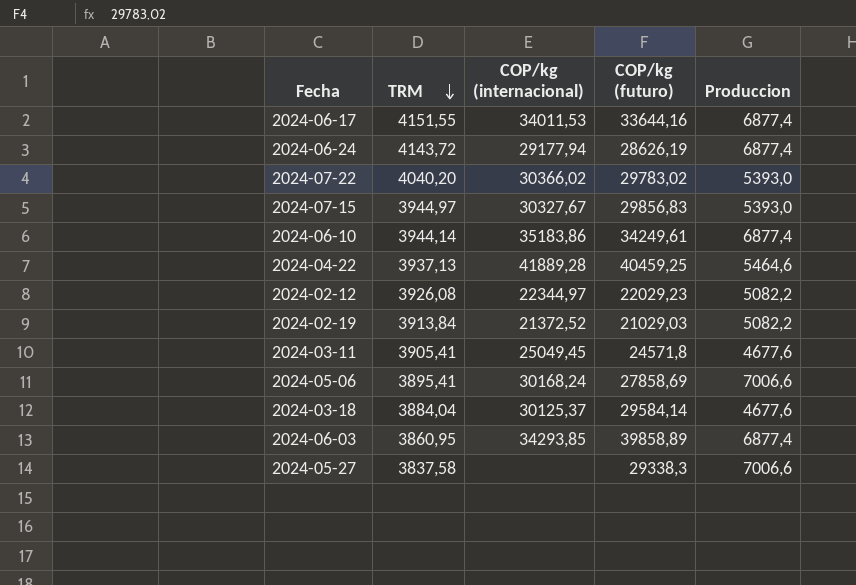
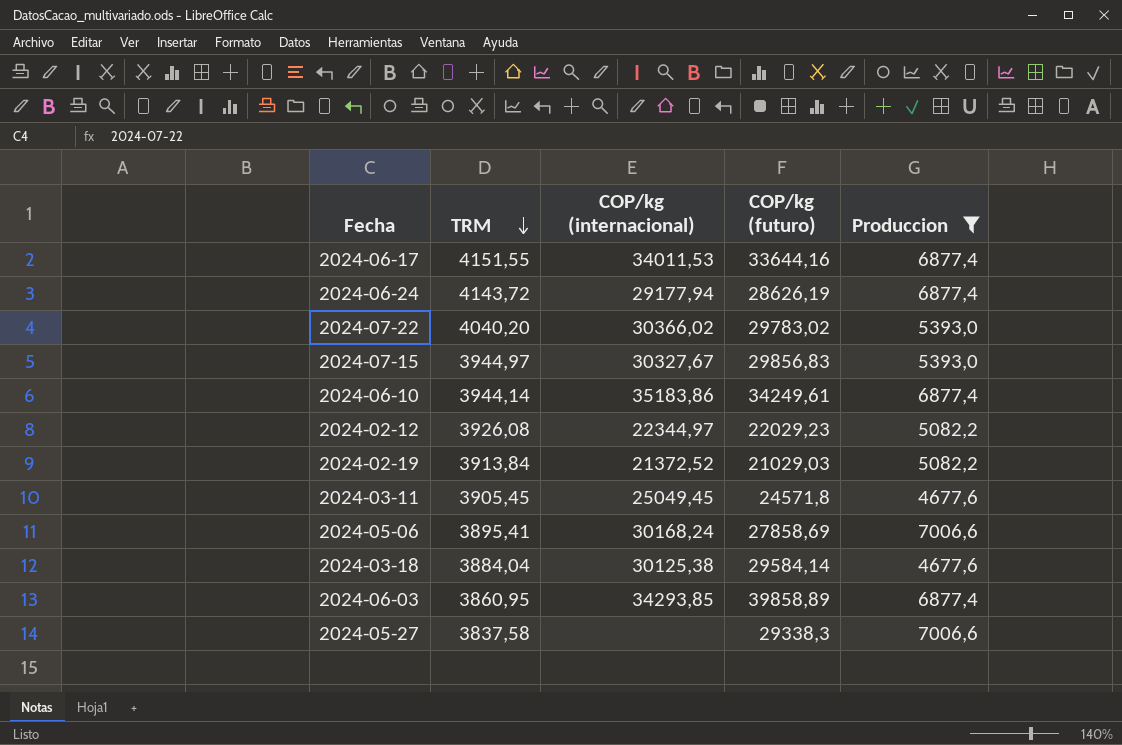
filter: none -> Produccion != 5464,6
2024-03-11 | TRM: 3905,41 -> 3905,45
2024-03-18 | COP/kg (internacional): 30125,37 -> 30125,38

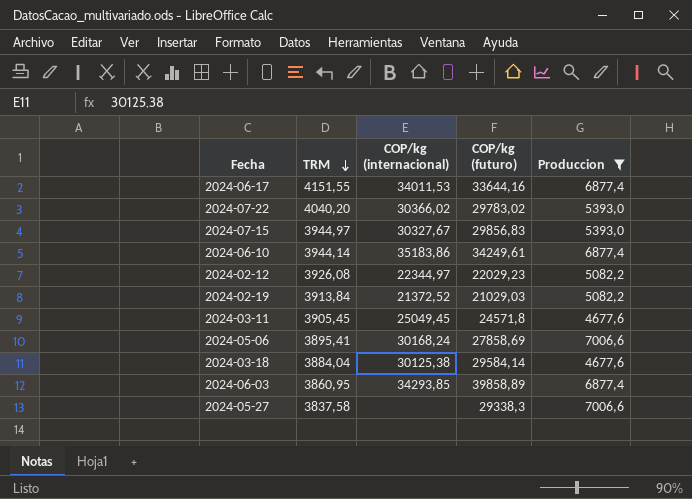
row 2024-06-24: 4143,72 | 29177,94 | 28626,19 | 6877,4 -> none

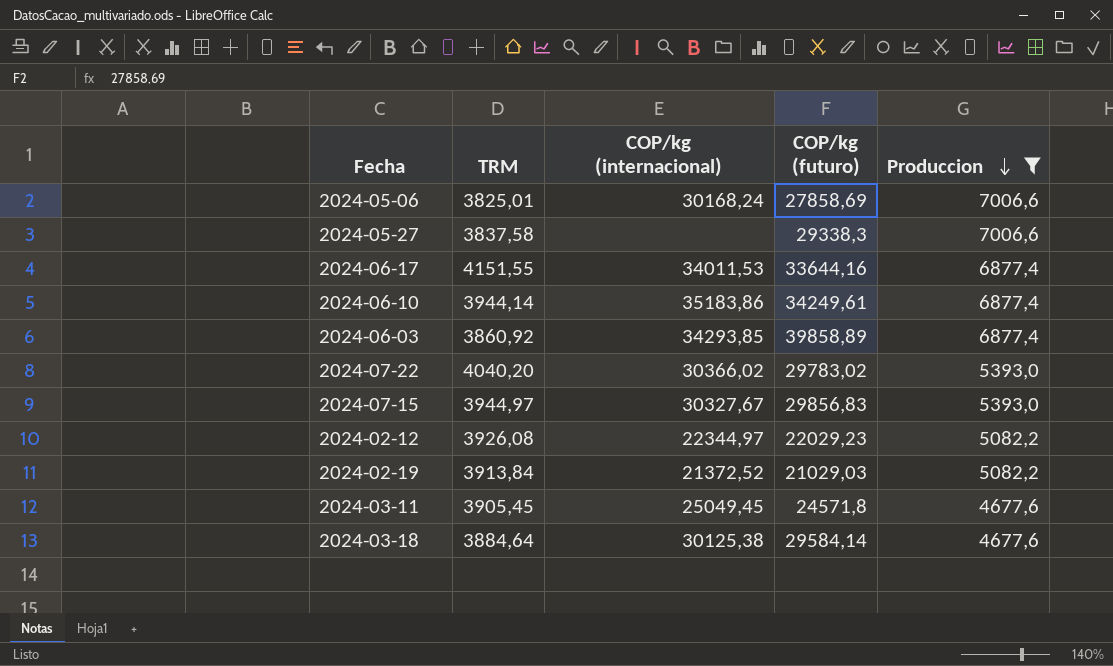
row order: TRM descending -> Produccion descending
2024-05-06 | TRM: 3895,41 -> 3825,01
2024-06-03 | TRM: 3860,95 -> 3860,92
2024-03-18 | TRM: 3884,04 -> 3884,64

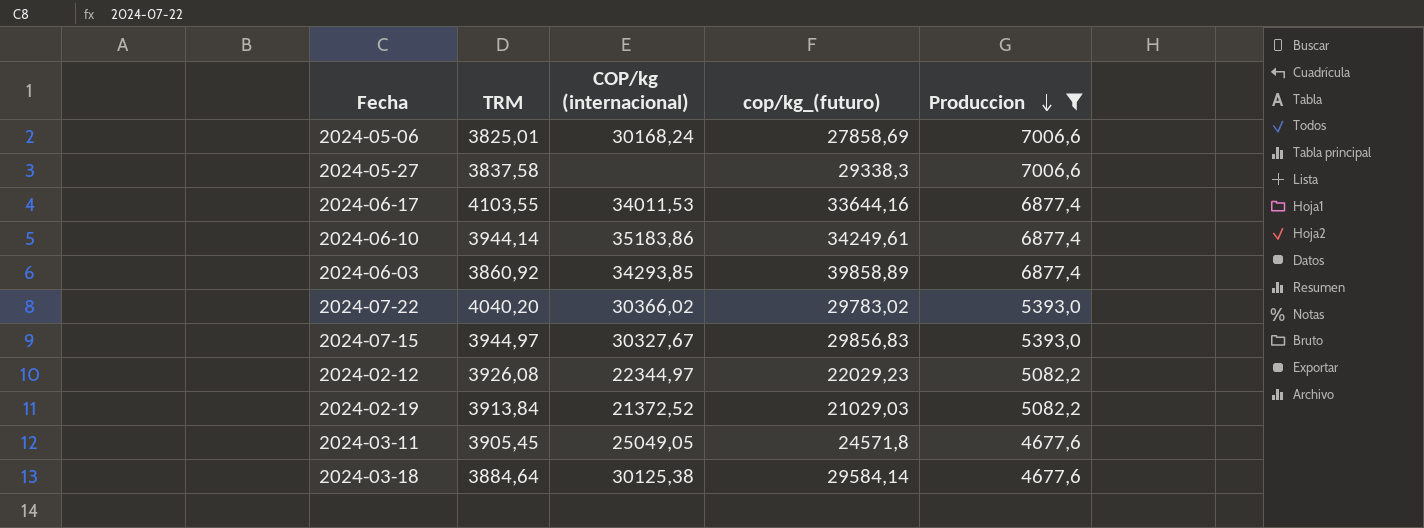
column name: COP/kg (futuro) -> cop/kg_(futuro)
2024-06-17 | TRM: 4151,55 -> 4103,55
2024-03-11 | COP/kg (internacional): 25049,45 -> 25049,05

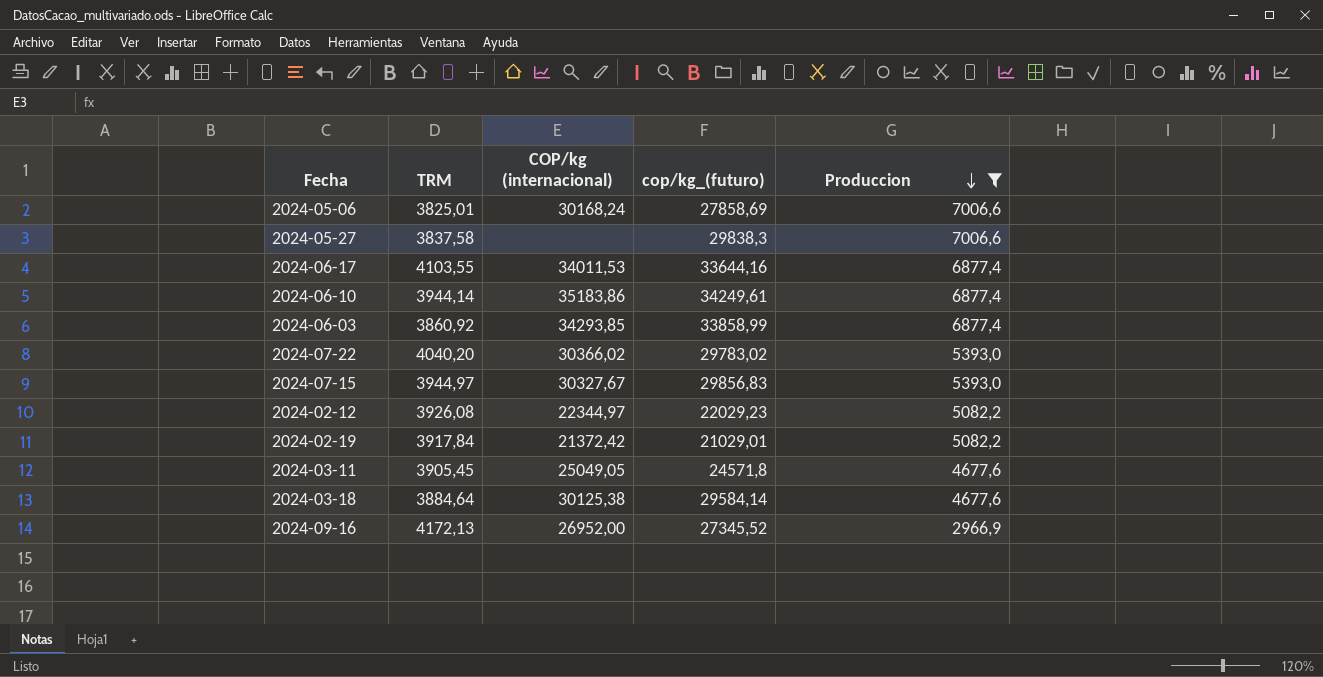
2024-05-27 | cop/kg_(futuro): 29338,3 -> 29838,3
2024-06-03 | cop/kg_(futuro): 39858,89 -> 33858,99
2024-02-19 | TRM: 3913,84 -> 3917,84
2024-02-19 | COP/kg (internacional): 21372,52 -> 21372,42
2024-02-19 | cop/kg_(futuro): 21029,03 -> 21029,01
row 2024-09-16: none -> 4172,13 | 26952,00 | 27345,52 | 2966,9

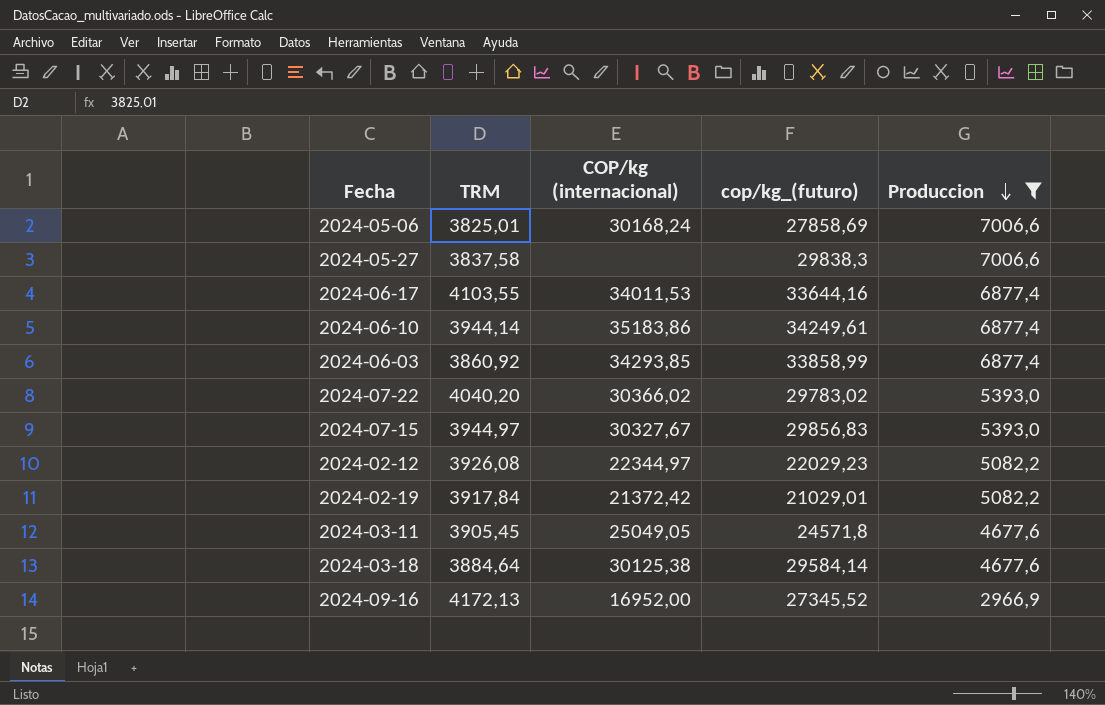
2024-09-16 | COP/kg (internacional): 26952,00 -> 16952,00

